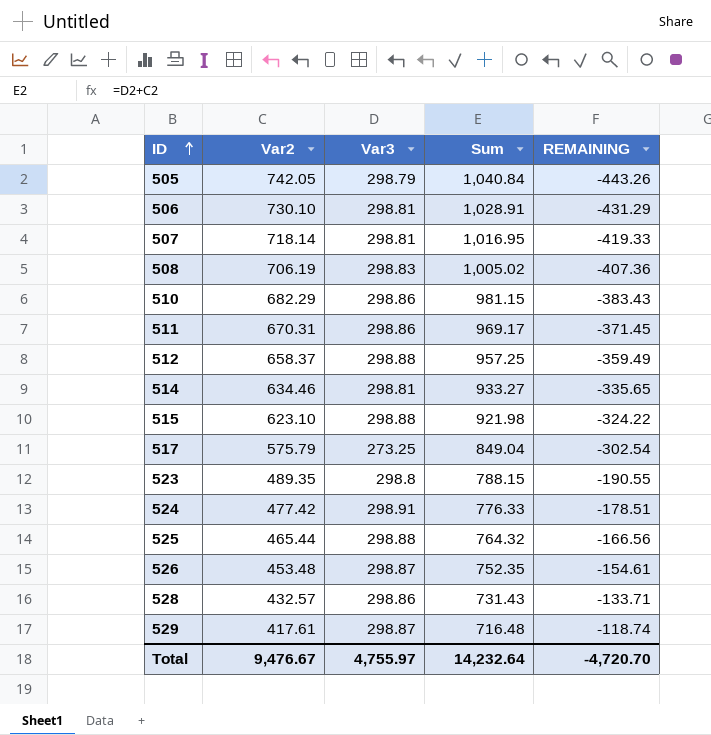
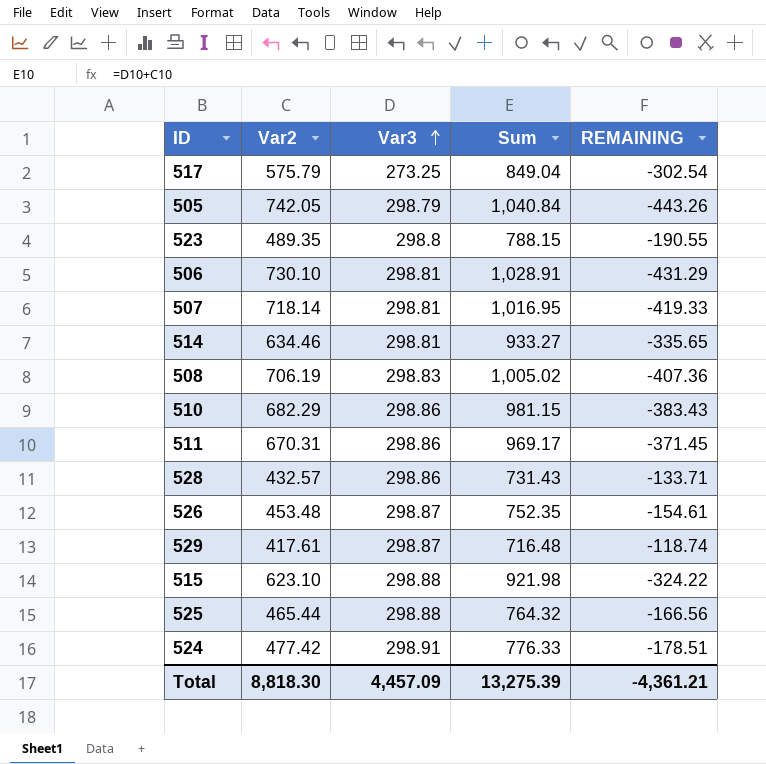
row order: ID ascending -> Var3 ascending
row 512: 658.37 | 298.88 | 957.25 | -359.49 -> none
Total | Var2: 9,476.67 -> 8,818.30
Total | Var3: 4,755.97 -> 4,457.09
Total | Sum: 14,232.64 -> 13,275.39
Total | REMAINING: -4,720.70 -> -4,361.21

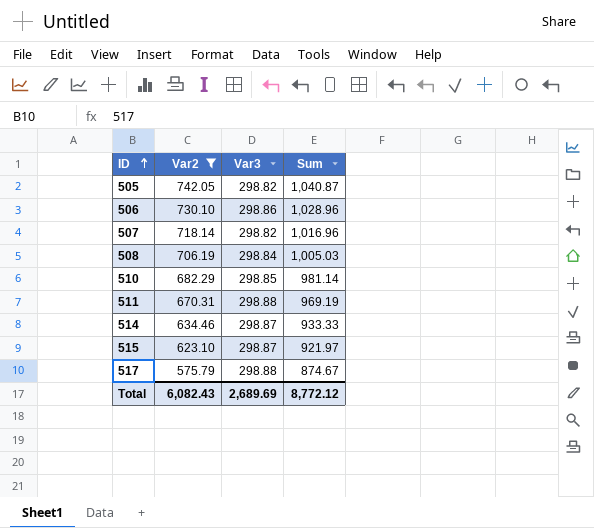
filter: none -> Var2 >= 575.79
row order: Var3 ascending -> ID ascending
column REMAINING | formula: [Var3] - [Var2] -> none
505 | Var3: 298.79 -> 298.82
505 | Sum: 1,040.84 -> 1,040.87
506 | Var3: 298.81 -> 298.86
506 | Sum: 1,028.91 -> 1,028.96
507 | Var3: 298.81 -> 298.82
507 | Sum: 1,016.95 -> 1,016.96
508 | Var3: 298.83 -> 298.84
508 | Sum: 1,005.02 -> 1,005.03
510 | Var3: 298.86 -> 298.85
510 | Sum: 981.15 -> 981.14
511 | Var3: 298.86 -> 298.88
511 | Sum: 969.17 -> 969.19
514 | Var3: 298.81 -> 298.87
514 | Sum: 933.27 -> 933.33
515 | Var3: 298.88 -> 298.87
515 | Sum: 921.98 -> 921.97
517 | Var3: 273.25 -> 298.88
517 | Sum: 849.04 -> 874.67
Total | Var2: 8,818.30 -> 6,082.43
Total | Var3: 4,457.09 -> 2,689.69
Total | Sum: 13,275.39 -> 8,772.12

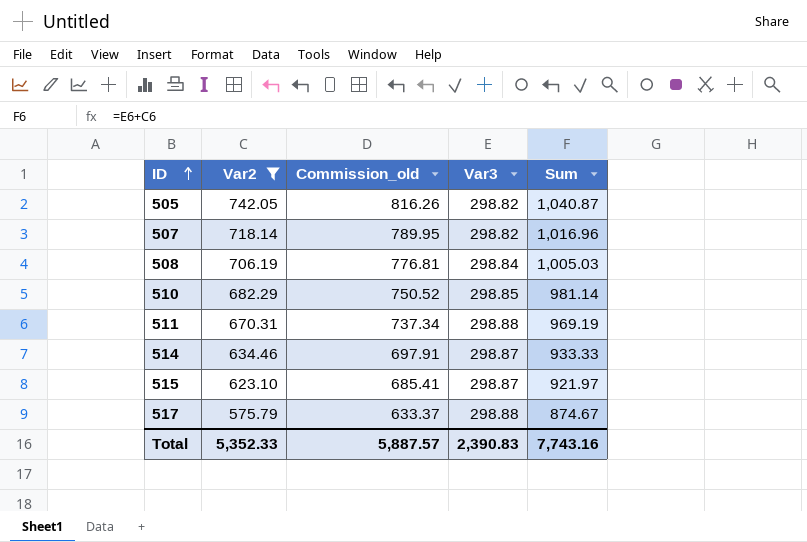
column Commission_old | formula: none -> [Var2] * 1.1
row 506: 730.10 | 298.86 | 1,028.96 -> none
Total | Var2: 6,082.43 -> 5,352.33
Total | Var3: 2,689.69 -> 2,390.83
Total | Sum: 8,772.12 -> 7,743.16

